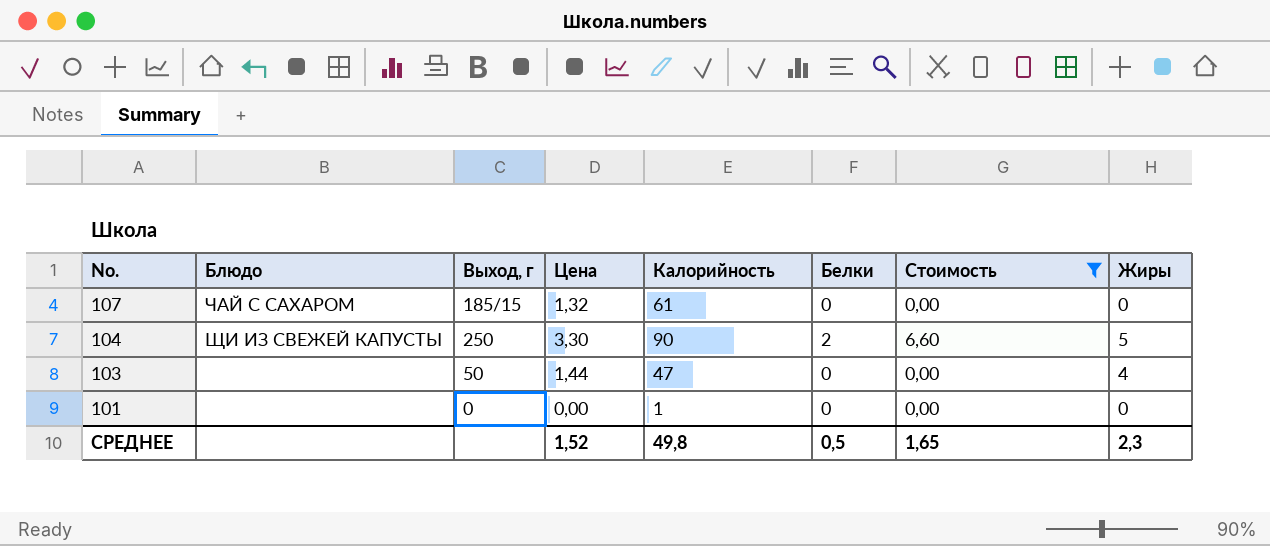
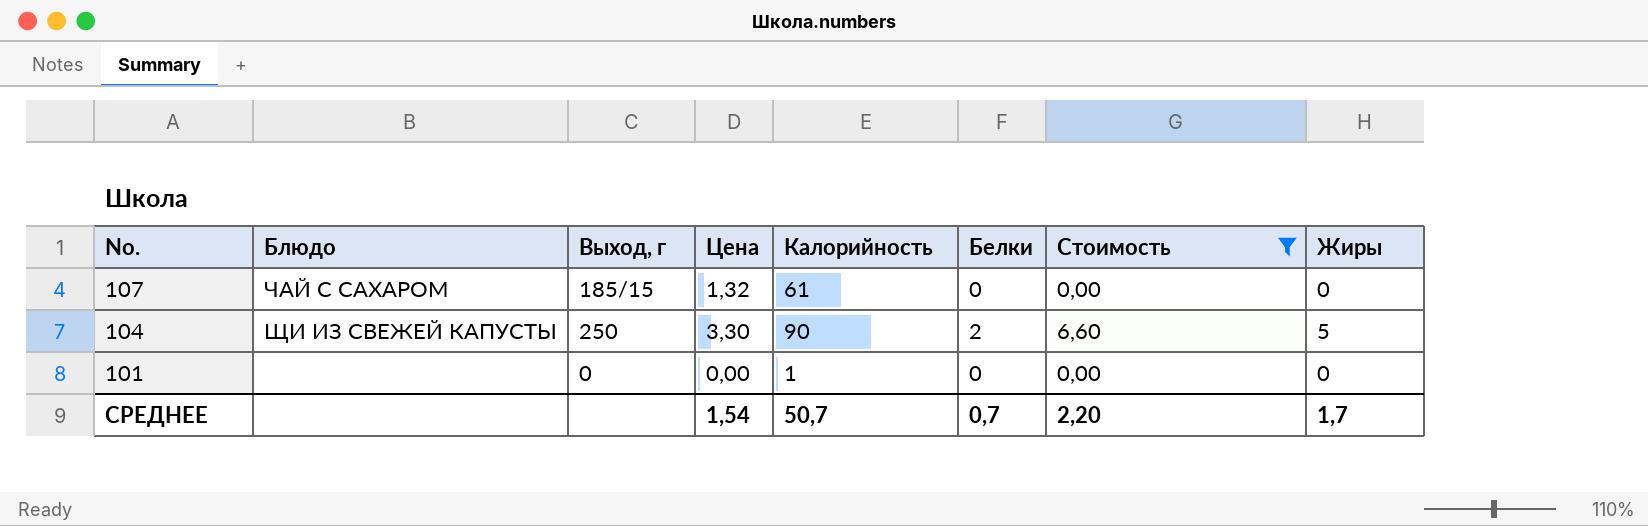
row 103: none | 50 | 1,44 | 47 | 0 | 0,00 | 4 -> none
СРЕДНЕЕ | Цена: 1,52 -> 1,54
СРЕДНЕЕ | Калорийность: 49,8 -> 50,7
СРЕДНЕЕ | Белки: 0,5 -> 0,7
СРЕДНЕЕ | Стоимость: 1,65 -> 2,20
СРЕДНЕЕ | Жиры: 2,3 -> 1,7

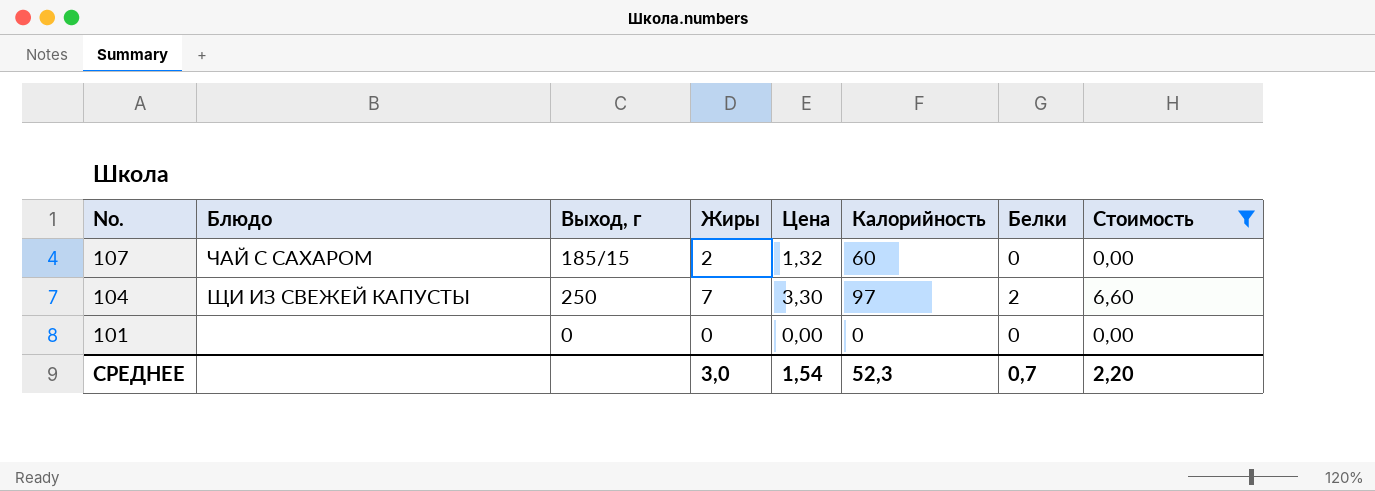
column Жиры | position: 8 -> 4
107 | Жиры: 0 -> 2
107 | Калорийность: 61 -> 60
104 | Жиры: 5 -> 7
104 | Калорийность: 90 -> 97
101 | Калорийность: 1 -> 0
СРЕДНЕЕ | Жиры: 1,7 -> 3,0
СРЕДНЕЕ | Калорийность: 50,7 -> 52,3

